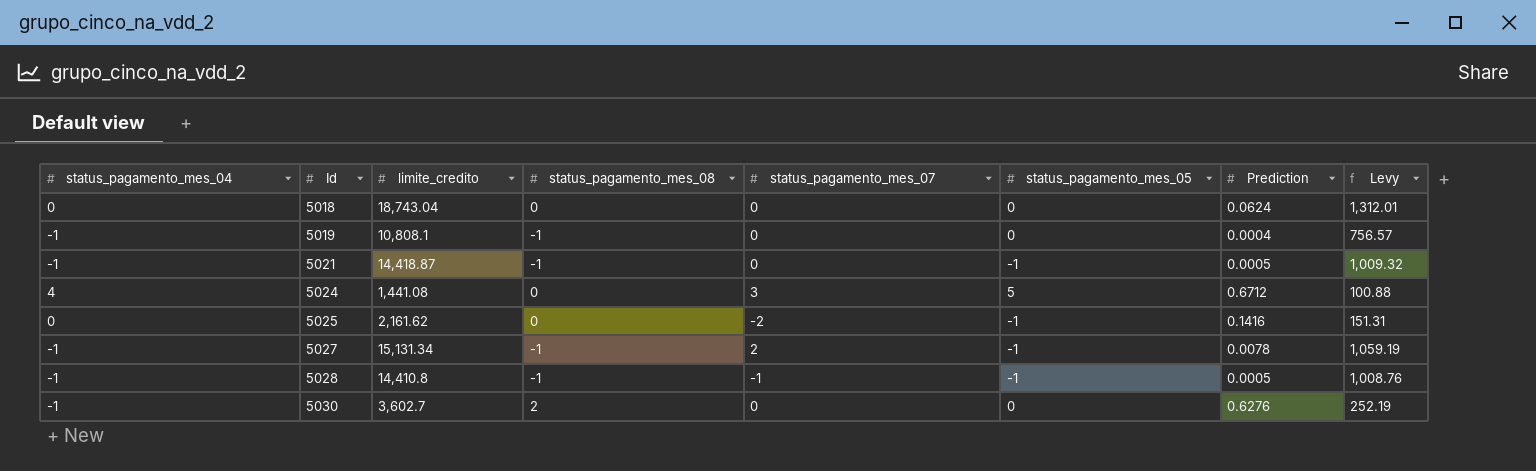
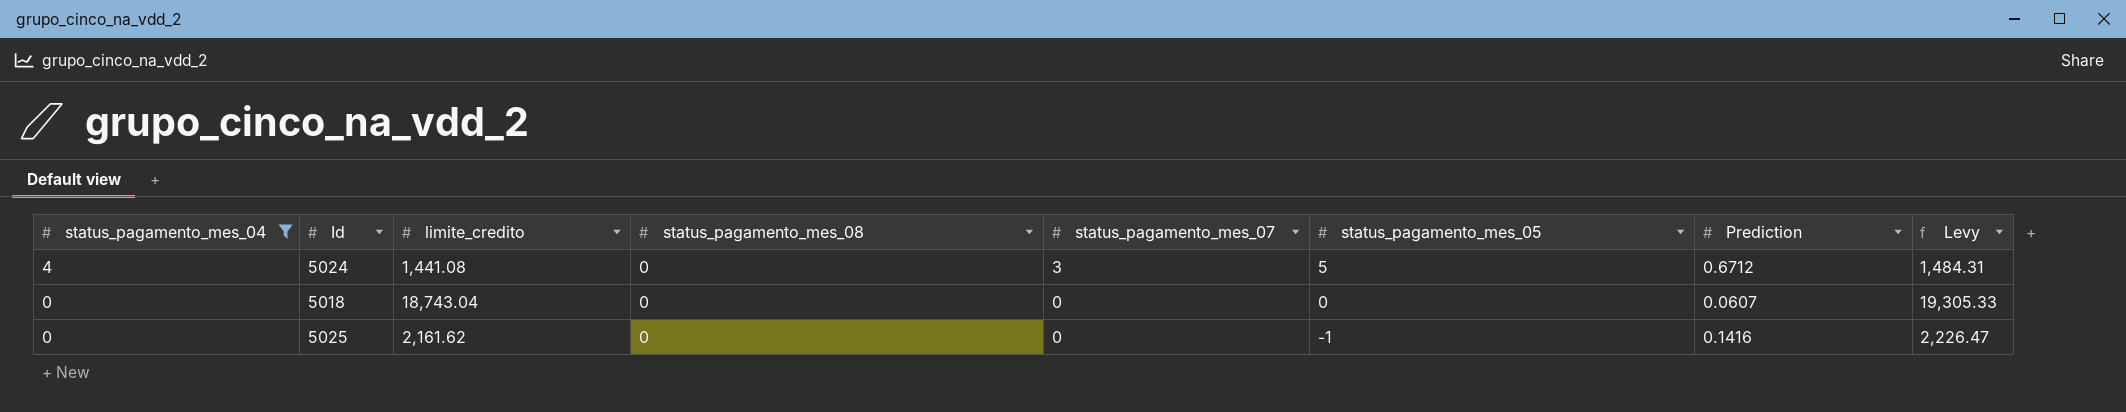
filter: none -> status_pagamento_mes_04 != -1
row order: Id ascending -> status_pagamento_mes_04 descending
column Levy | formula: [limite_credito] * 0.07 -> [limite_credito] * 1.03
5018 | Prediction: 0.0624 -> 0.0607
5025 | status_pagamento_mes_07: -2 -> 0

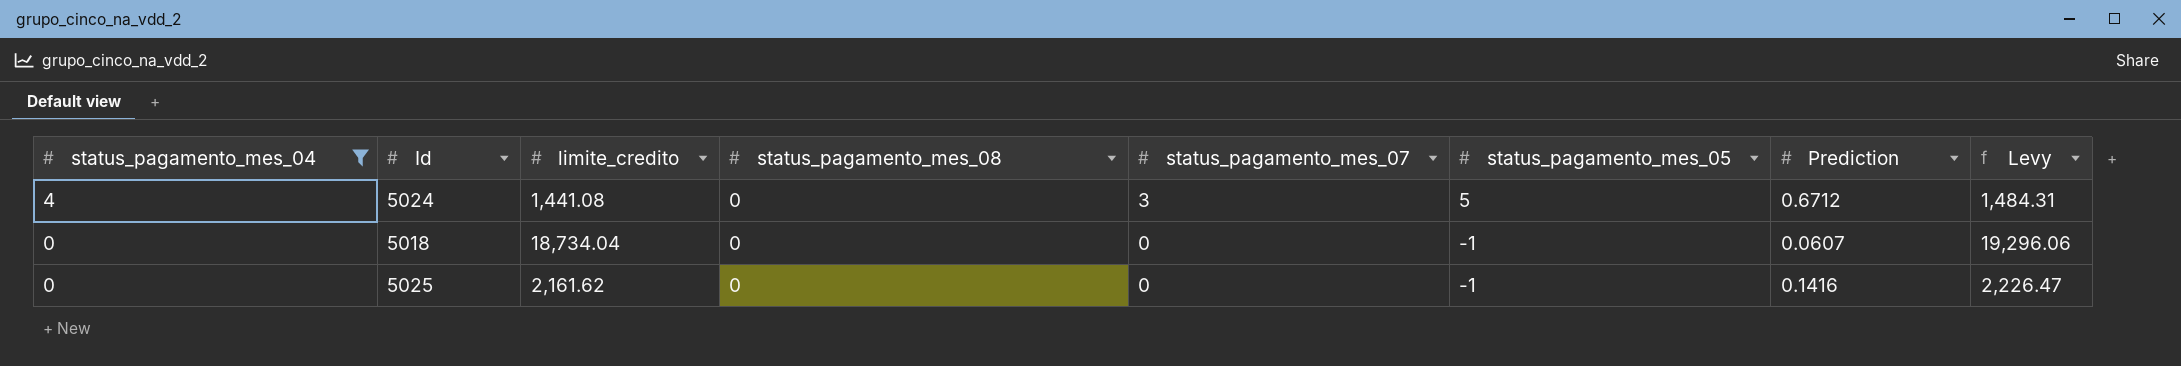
5018 | limite_credito: 18,743.04 -> 18,734.04
5018 | status_pagamento_mes_05: 0 -> -1
5018 | Levy: 19,305.33 -> 19,296.06

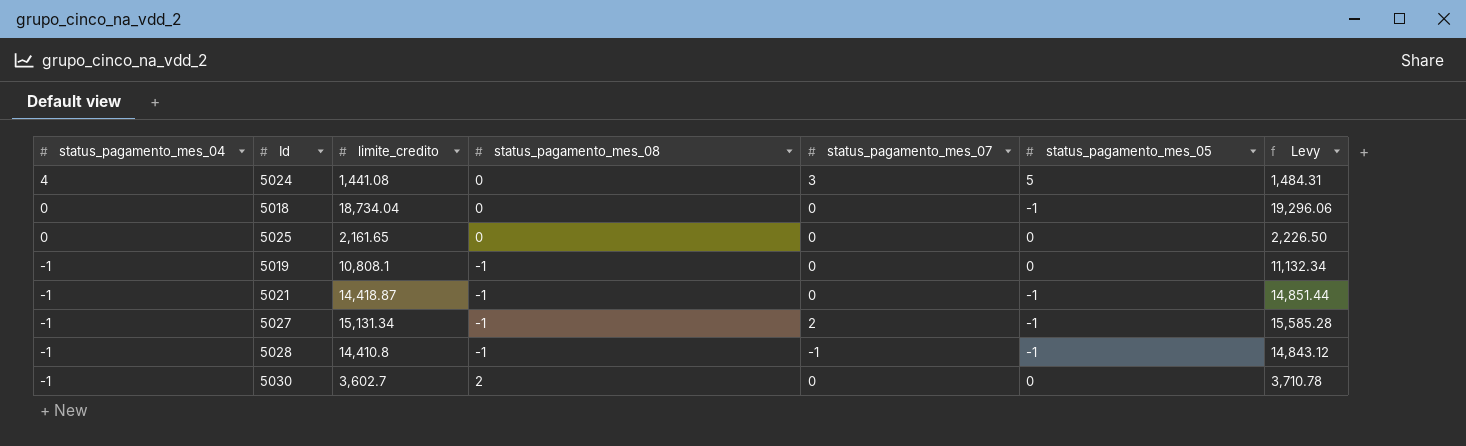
filter: status_pagamento_mes_04 != -1 -> none
column Prediction | position: 7 -> none
5025 | limite_credito: 2,161.62 -> 2,161.65
5025 | status_pagamento_mes_05: -1 -> 0
5025 | Levy: 2,226.47 -> 2,226.50

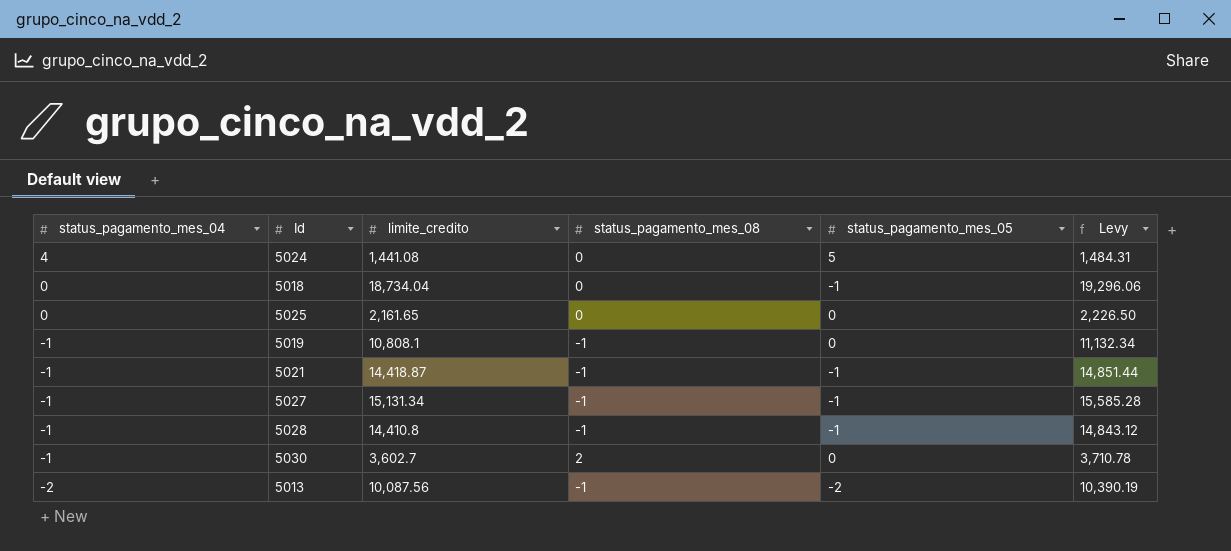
column status_pagamento_mes_07 | position: 5 -> none
row 5013: none -> -2 | 10,087.56 | -1 | -2 | 10,390.19

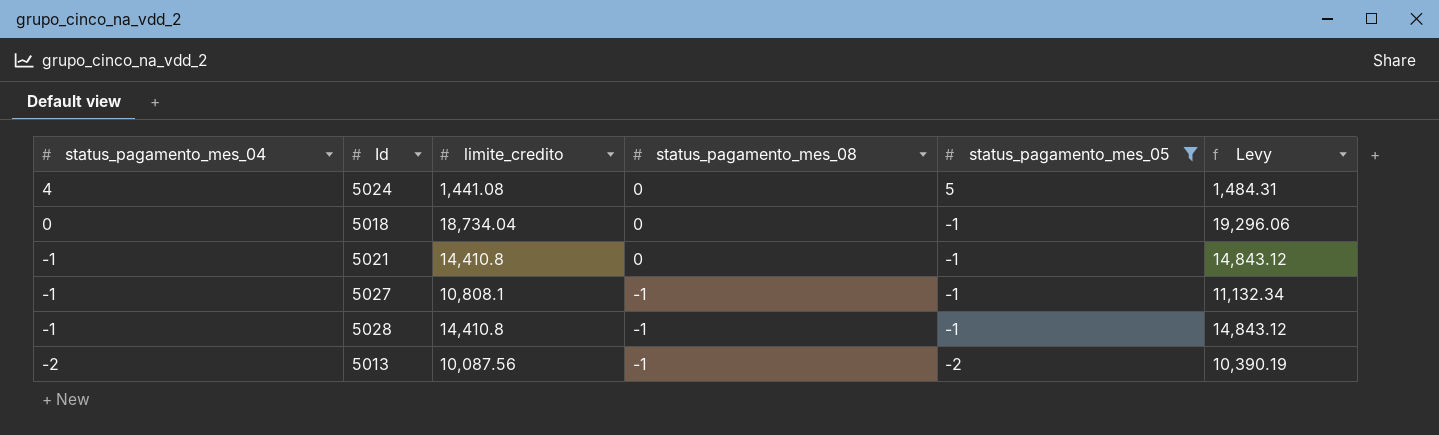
filter: none -> status_pagamento_mes_05 != 0
5021 | limite_credito: 14,418.87 -> 14,410.8
5021 | status_pagamento_mes_08: -1 -> 0
5021 | Levy: 14,851.44 -> 14,843.12
5027 | limite_credito: 15,131.34 -> 10,808.1
5027 | Levy: 15,585.28 -> 11,132.34

